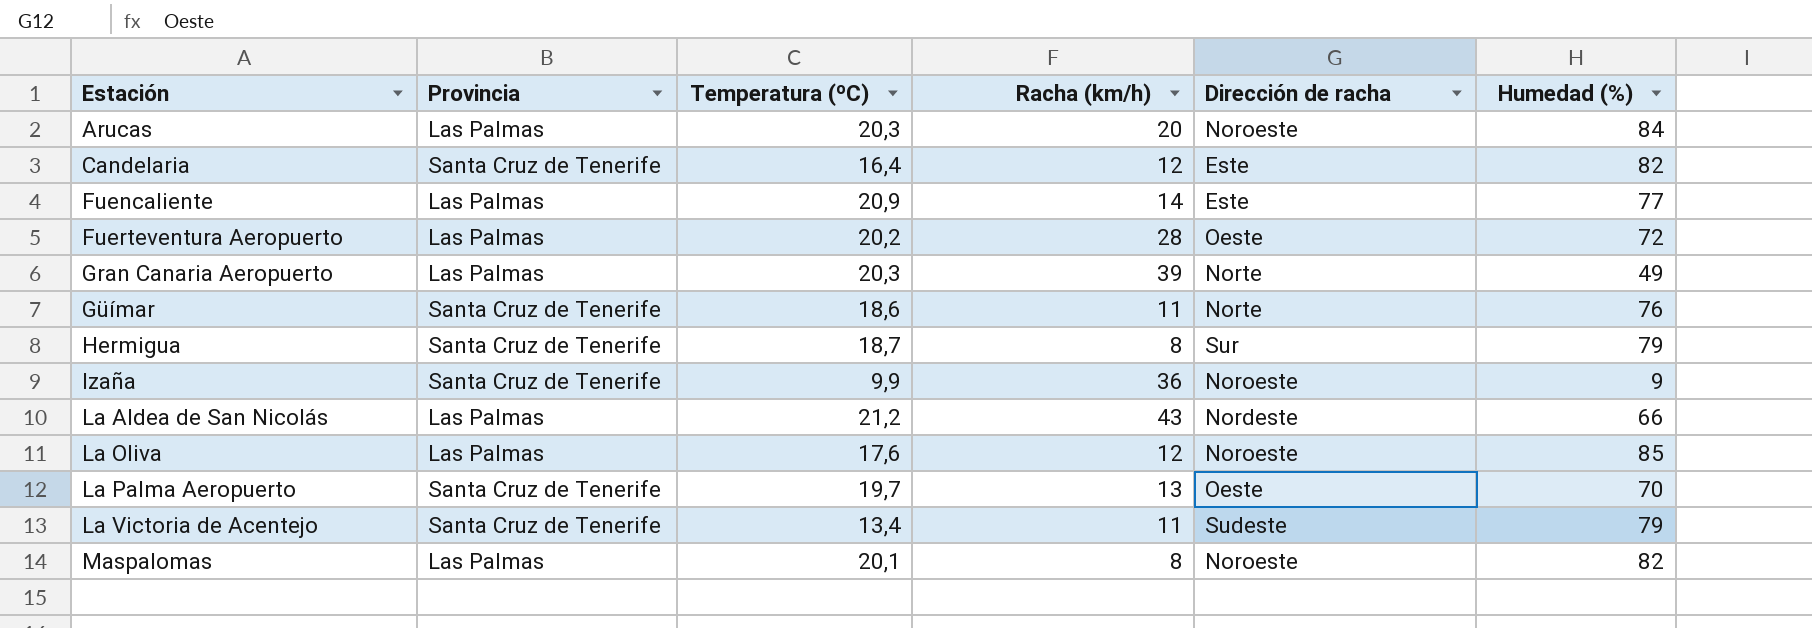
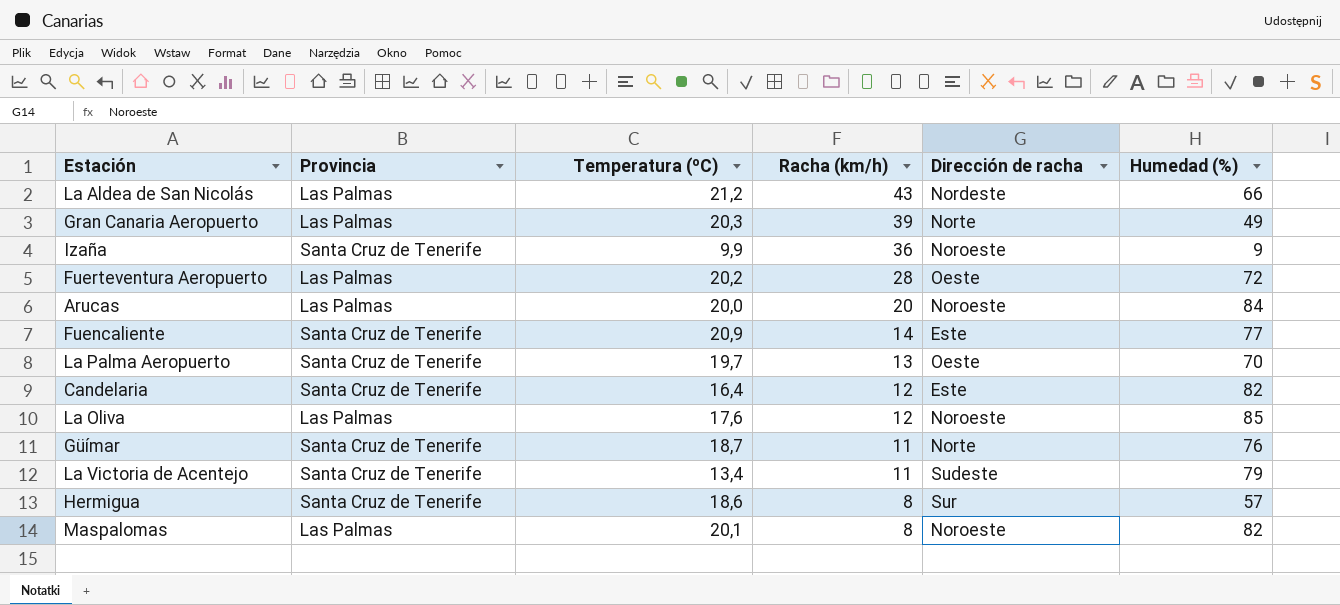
row order: Estación ascending -> Racha (km/h) descending
Arucas | Temperatura (ºC): 20,3 -> 20,0
Fuencaliente | Provincia: Las Palmas -> Santa Cruz de Tenerife
Güímar | Temperatura (ºC): 18,6 -> 18,7
Hermigua | Temperatura (ºC): 18,7 -> 18,6
Hermigua | Humedad (%): 79 -> 57

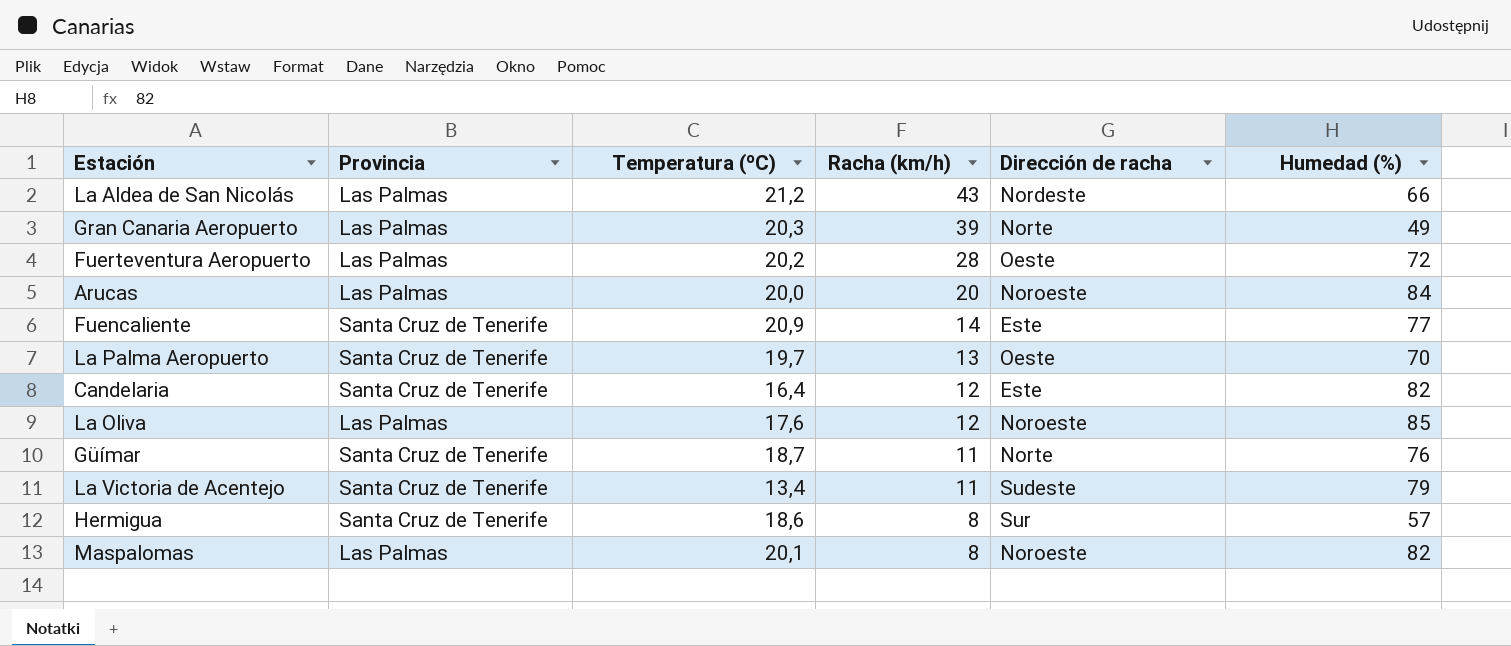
row Izaña: Santa Cruz de Tenerife | 9,9 | 36 | Noroeste | 9 -> none

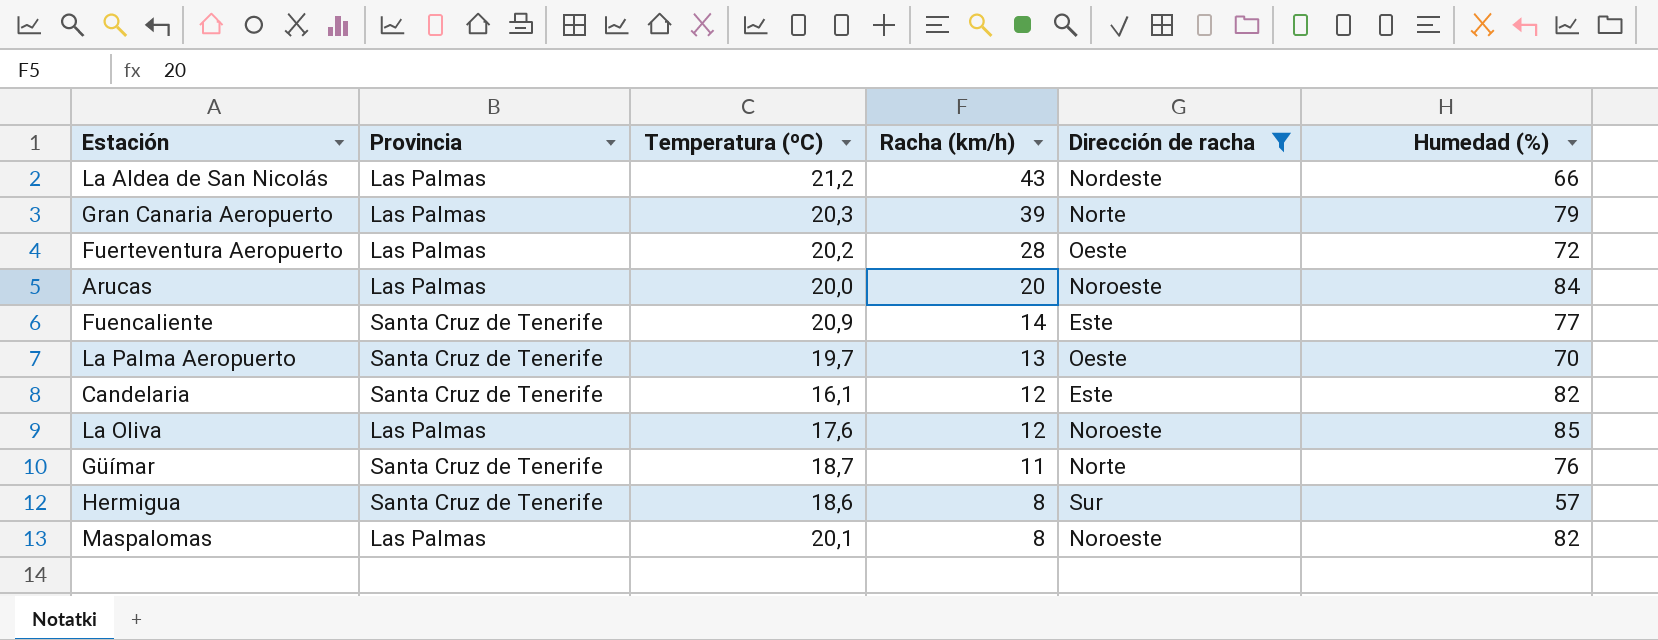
filter: none -> Dirección de racha != Sudeste
Gran Canaria Aeropuerto | Humedad (%): 49 -> 79
Candelaria | Temperatura (ºC): 16,4 -> 16,1

